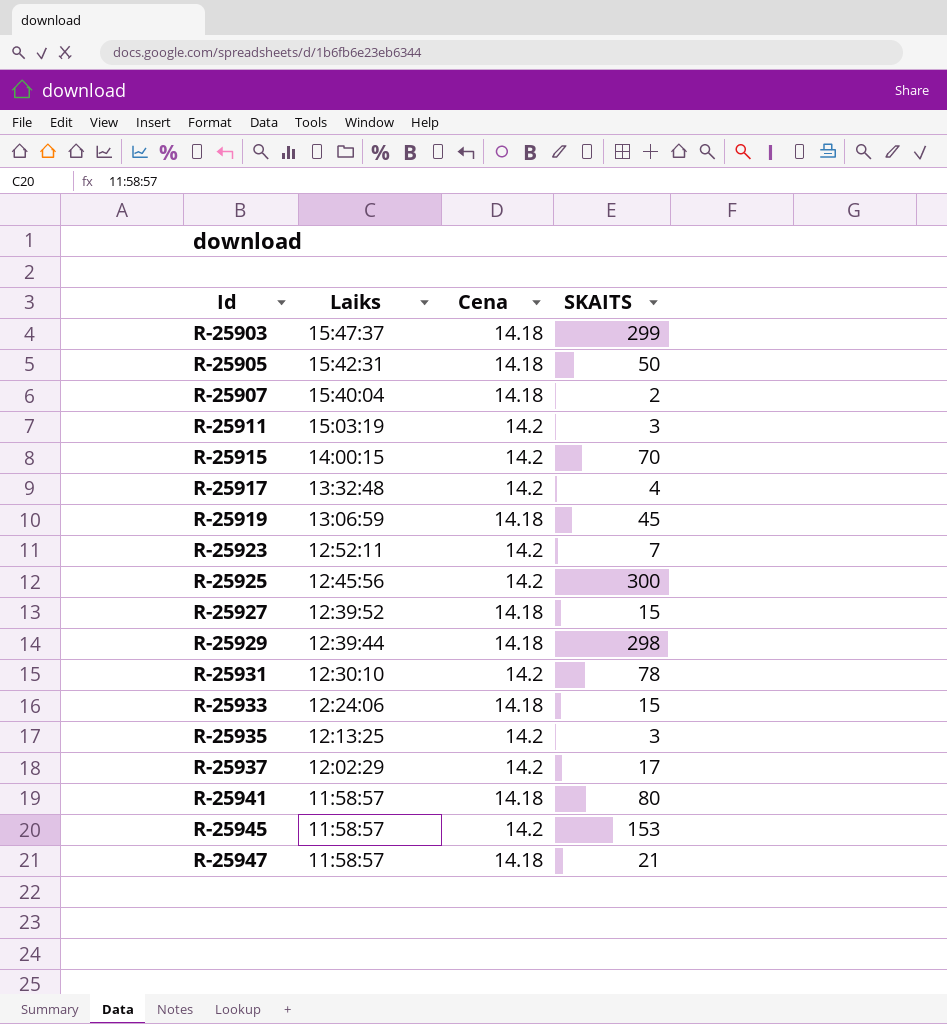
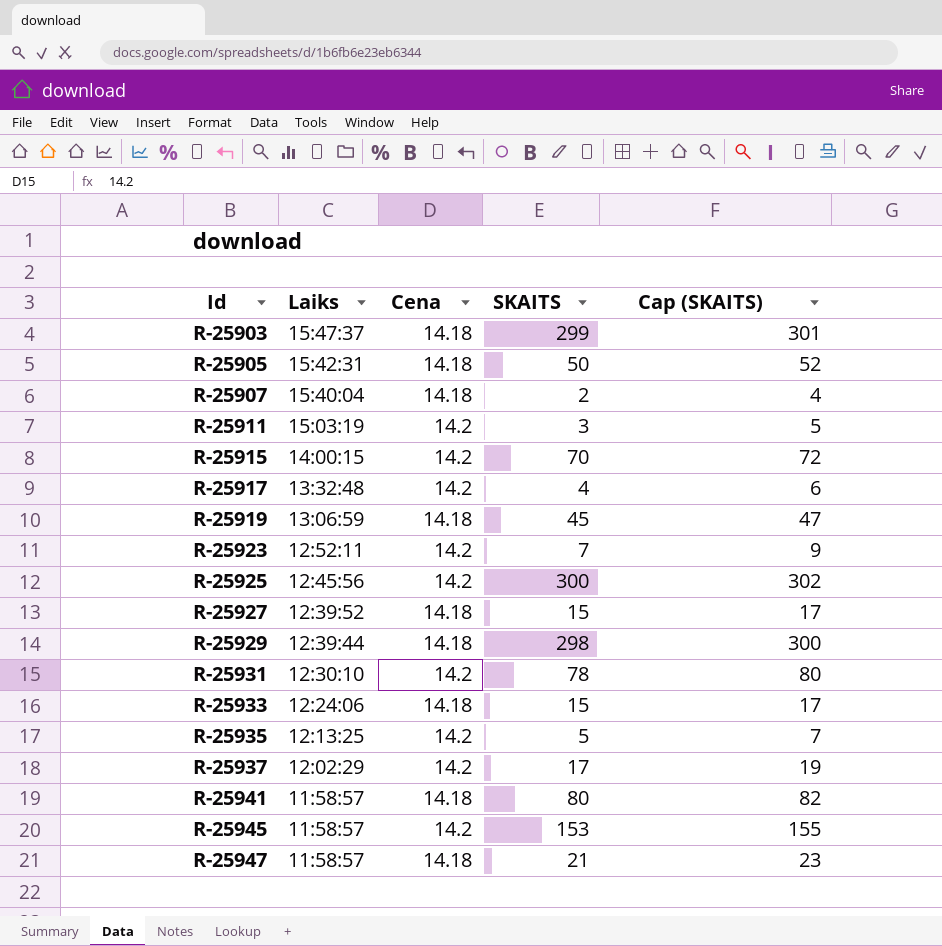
column Cap (SKAITS) | formula: none -> [SKAITS] + 2
R-25935 | SKAITS: 3 -> 5

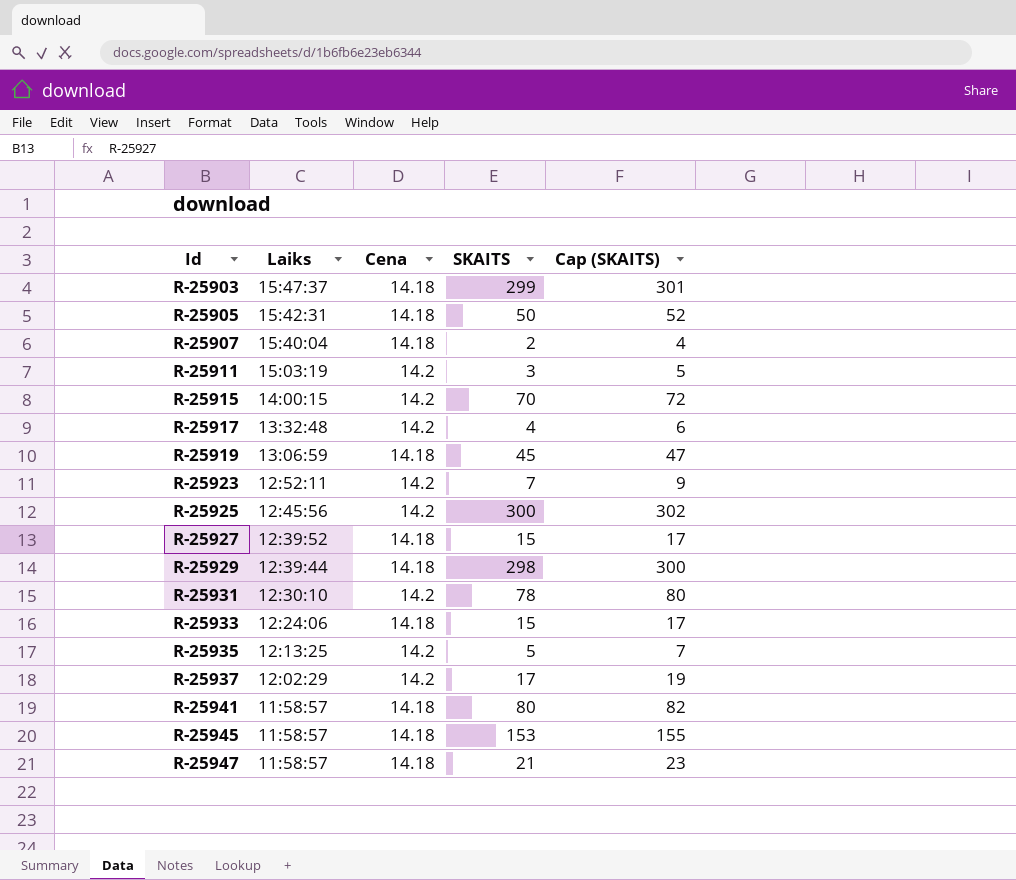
R-25945 | Cena: 14.2 -> 14.18

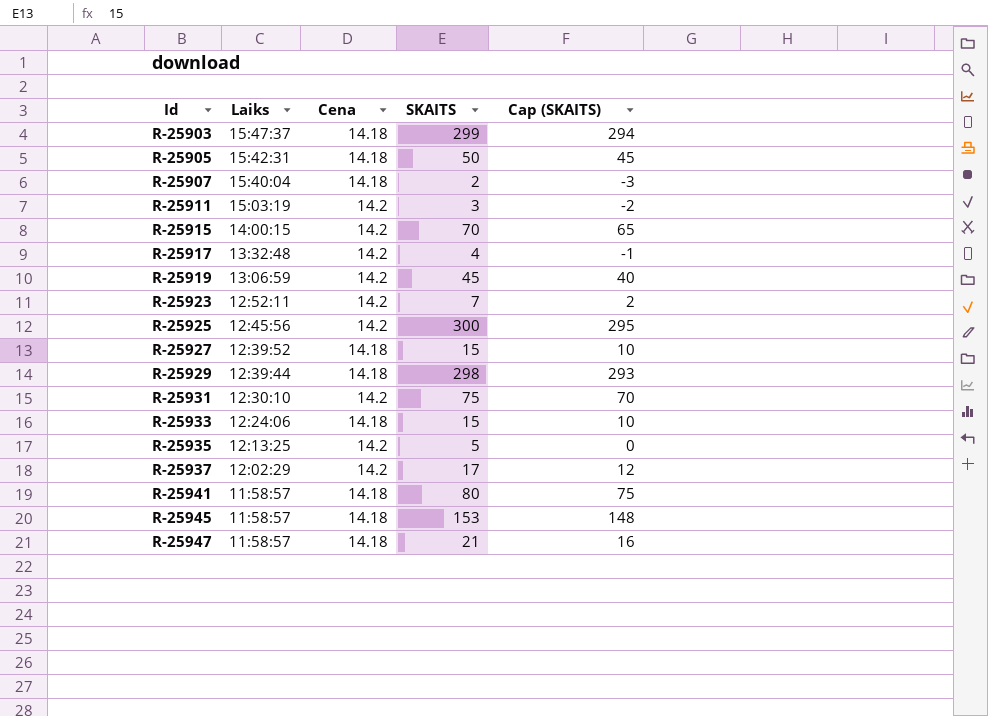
column Cap (SKAITS) | formula: [SKAITS] + 2 -> [SKAITS] - 5
R-25919 | Cena: 14.18 -> 14.2
R-25931 | SKAITS: 78 -> 75

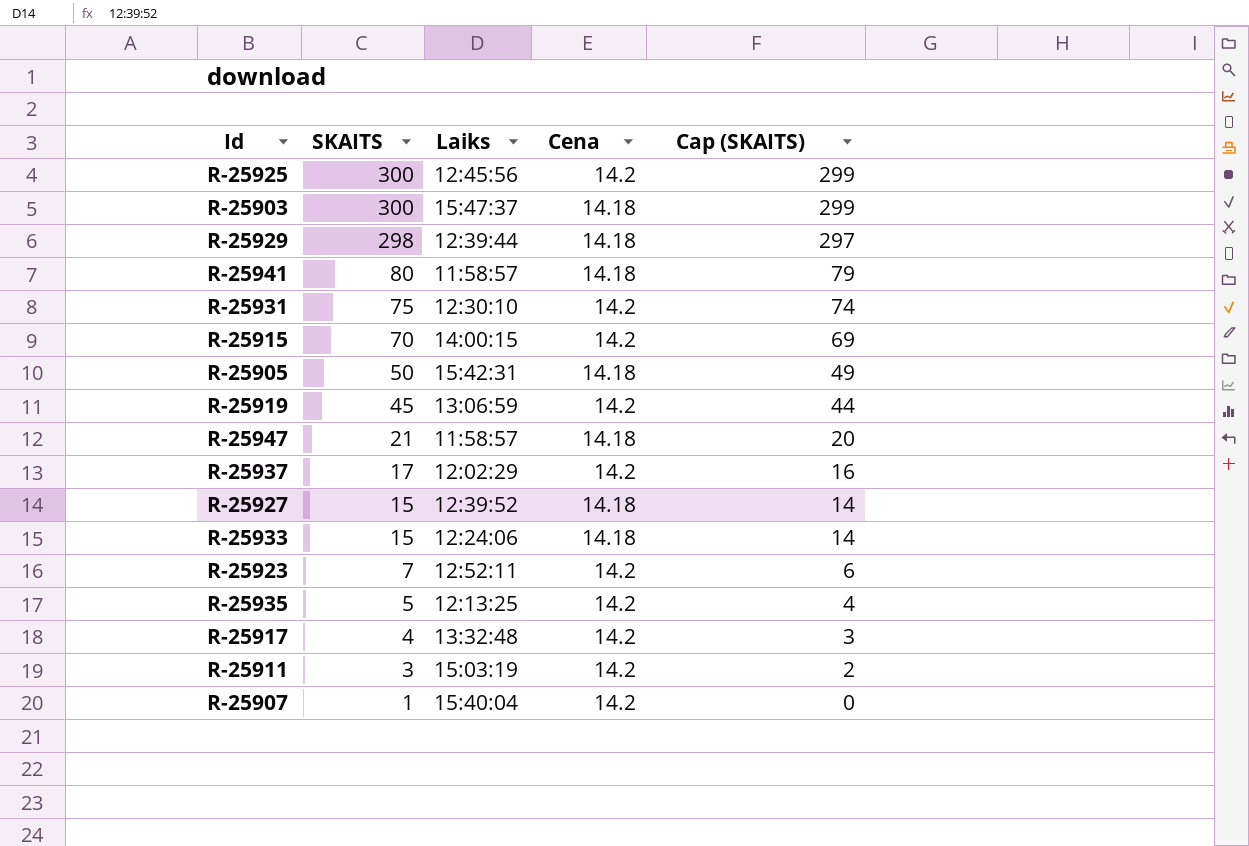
row order: Id ascending -> SKAITS descending
column SKAITS | position: 4 -> 2
column Cap (SKAITS) | formula: [SKAITS] - 5 -> [SKAITS] - 1
row R-25945: 11:58:57 | 14.18 | 153 | 148 -> none
R-25903 | SKAITS: 299 -> 300
R-25907 | SKAITS: 2 -> 1
R-25907 | Cena: 14.18 -> 14.2

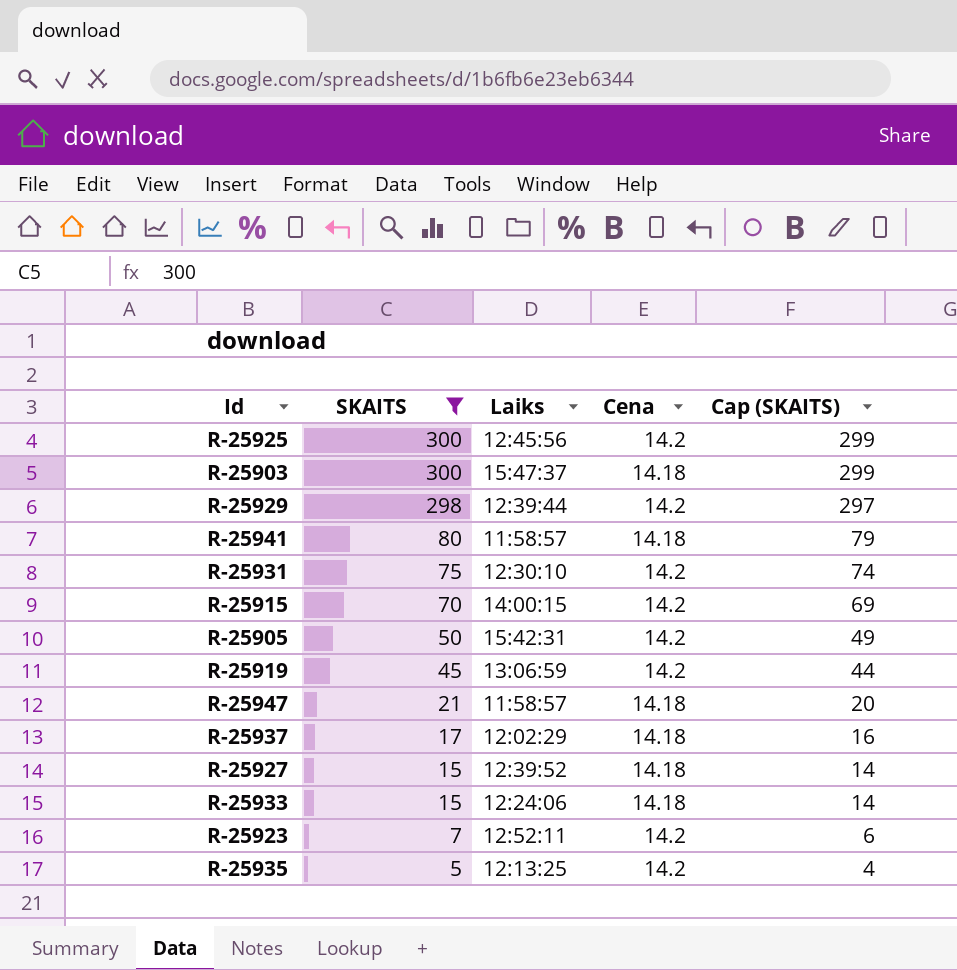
filter: none -> SKAITS >= 5
R-25929 | Cena: 14.18 -> 14.2
R-25905 | Cena: 14.18 -> 14.2
R-25937 | Cena: 14.2 -> 14.18

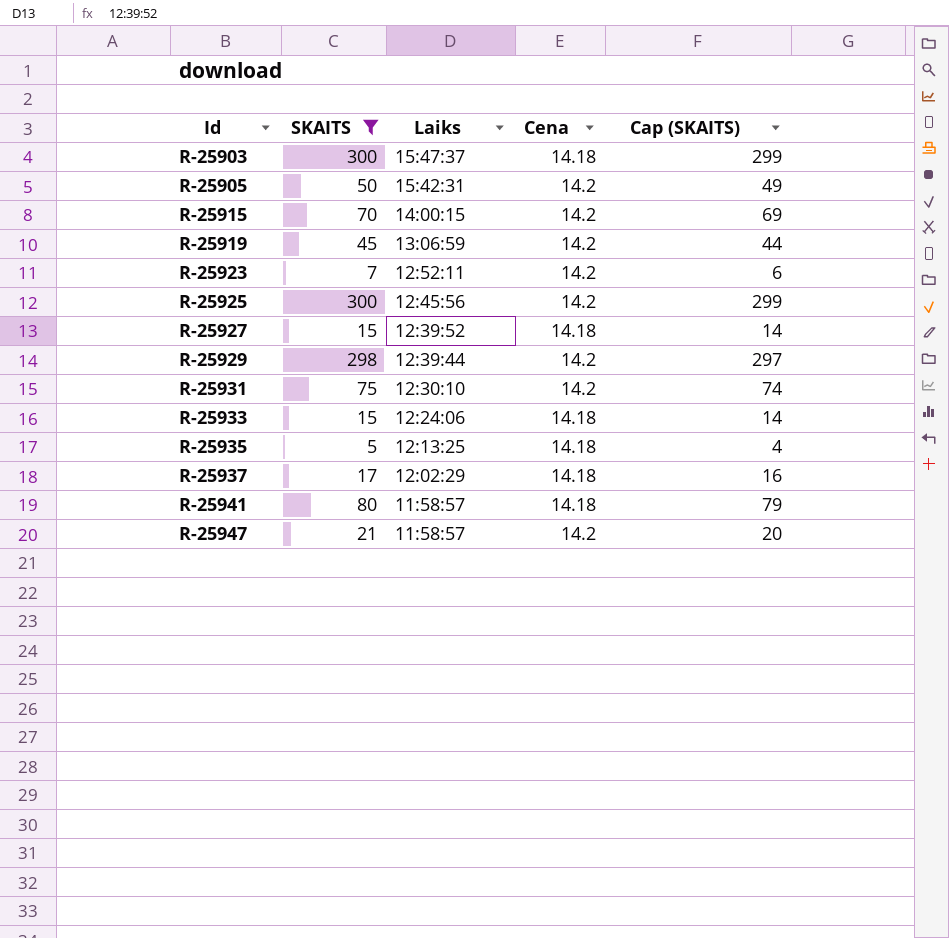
row order: SKAITS descending -> Id ascending
R-25935 | Cena: 14.2 -> 14.18
R-25947 | Cena: 14.18 -> 14.2

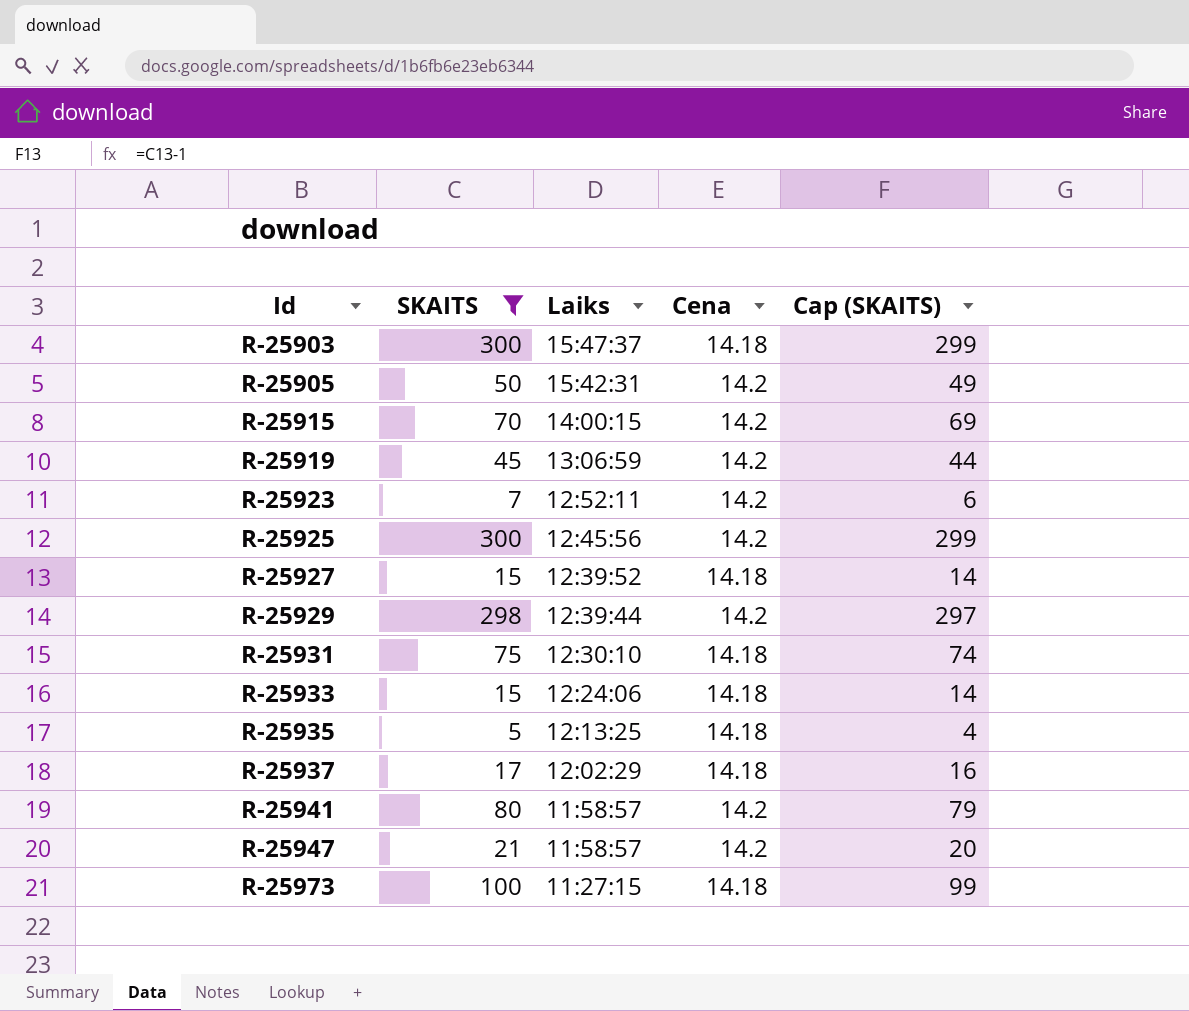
R-25931 | Cena: 14.2 -> 14.18
R-25941 | Cena: 14.18 -> 14.2
row R-25973: none -> 100 | 11:27:15 | 14.18 | 99

